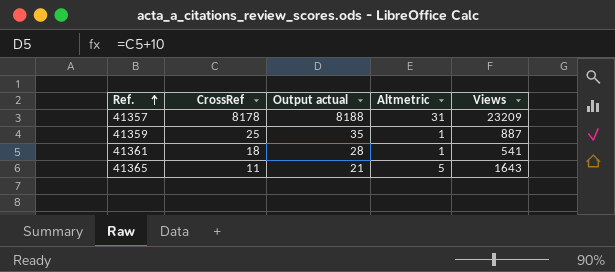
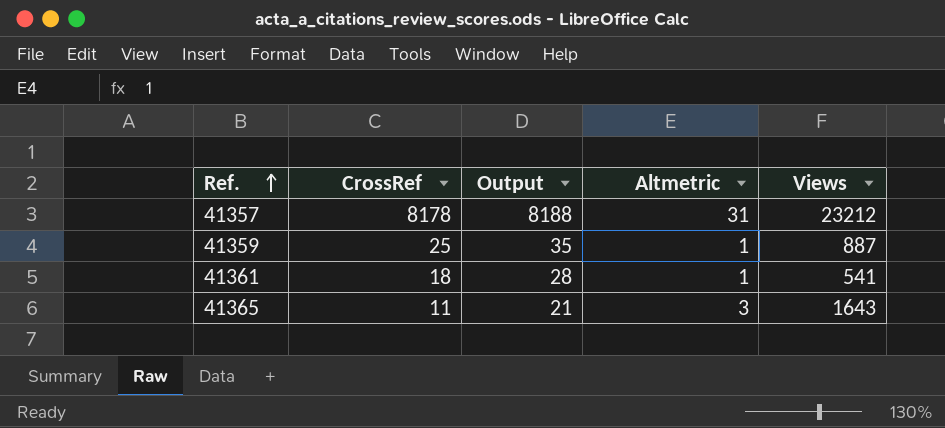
column name: Output actual -> Output
41357 | Views: 23209 -> 23212
41365 | Altmetric: 5 -> 3

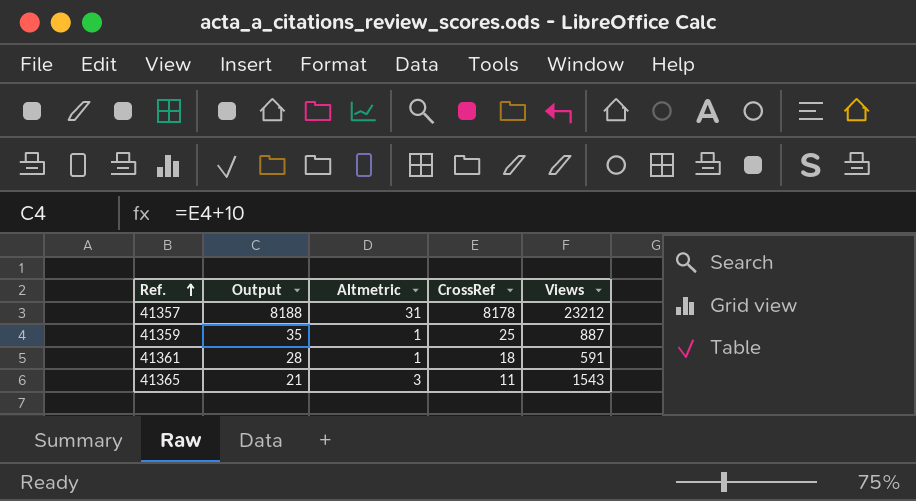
column CrossRef | position: 2 -> 4
41361 | Views: 541 -> 591
41365 | Views: 1643 -> 1543

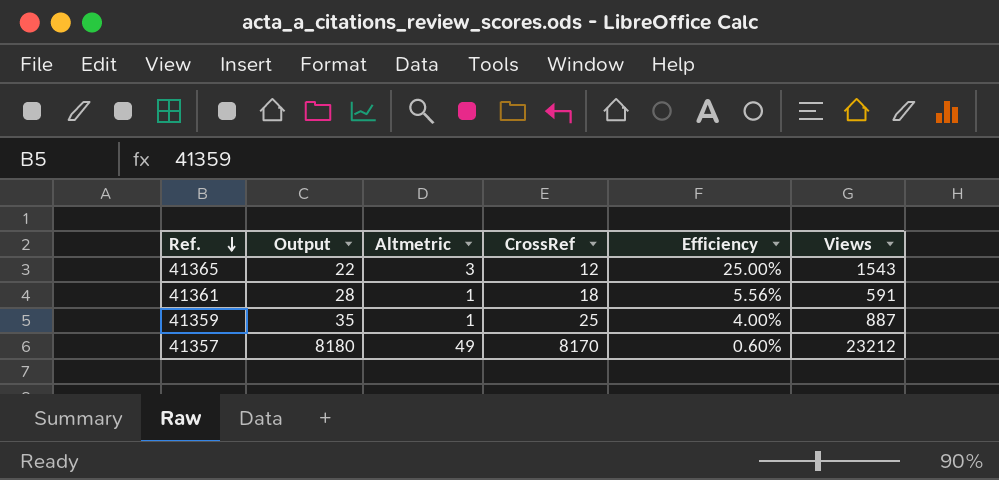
row order: Ref. ascending -> Ref. descending
column Efficiency | formula: none -> [Altmetric] / [CrossRef]
41365 | Output: 21 -> 22
41365 | CrossRef: 11 -> 12
41357 | Output: 8188 -> 8180
41357 | Altmetric: 31 -> 49
41357 | CrossRef: 8178 -> 8170

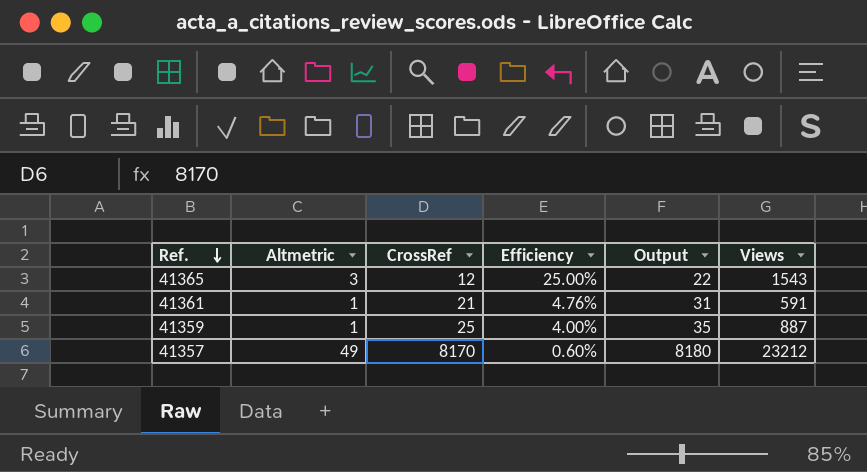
column Output | position: 2 -> 5
41361 | CrossRef: 18 -> 21
41361 | Efficiency: 5.56% -> 4.76%
41361 | Output: 28 -> 31

